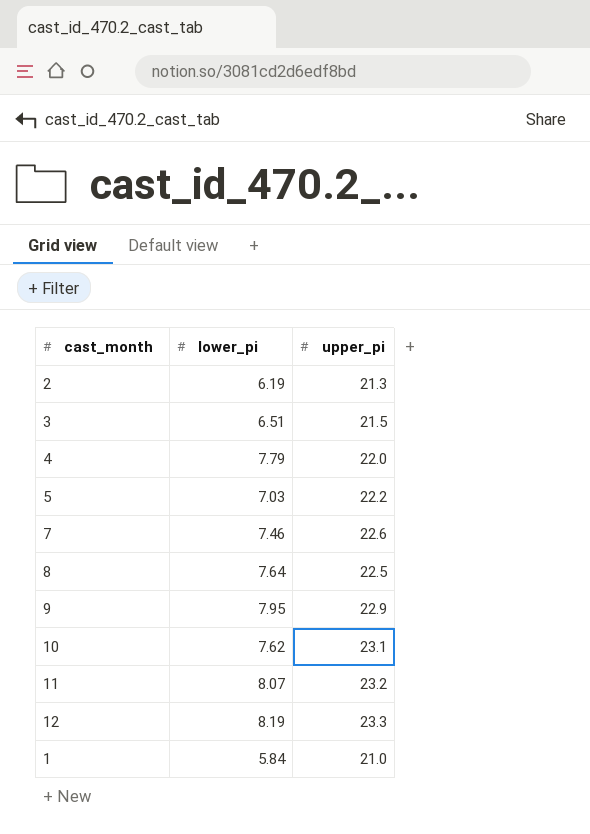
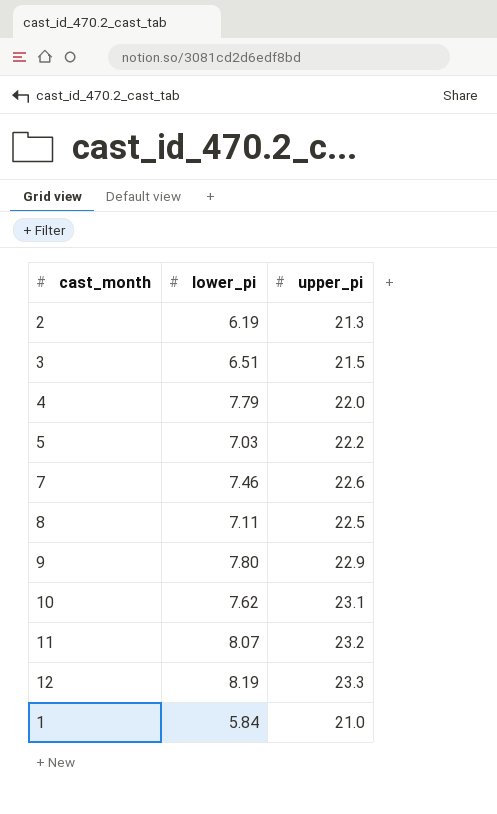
8 | lower_pi: 7.64 -> 7.11
9 | lower_pi: 7.95 -> 7.80

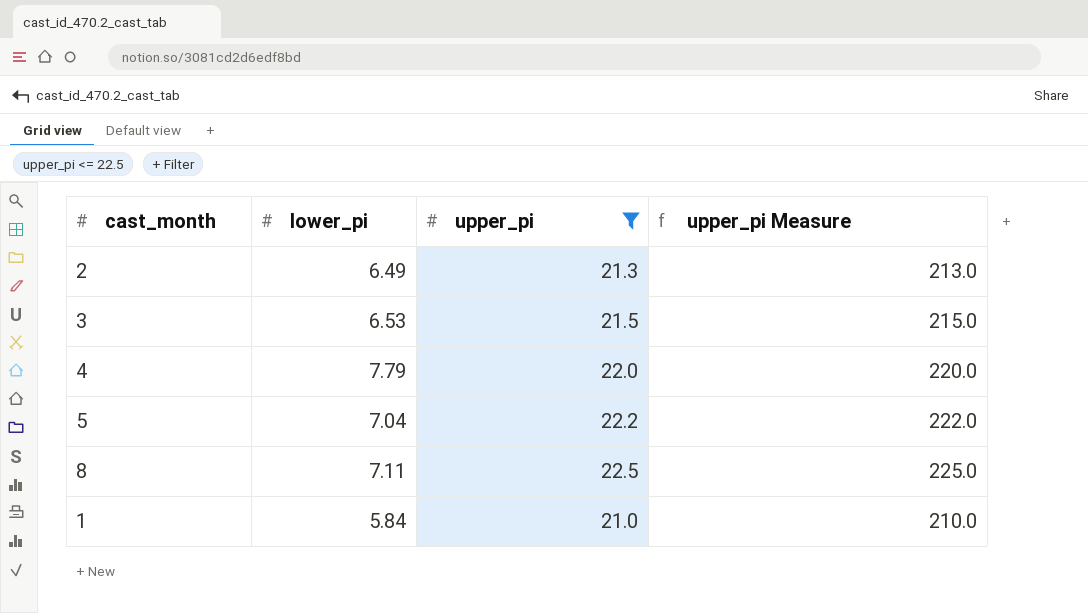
filter: none -> upper_pi <= 22.5
column upper_pi Measure | formula: none -> [upper_pi] * 10
2 | lower_pi: 6.19 -> 6.49
3 | lower_pi: 6.51 -> 6.53
5 | lower_pi: 7.03 -> 7.04

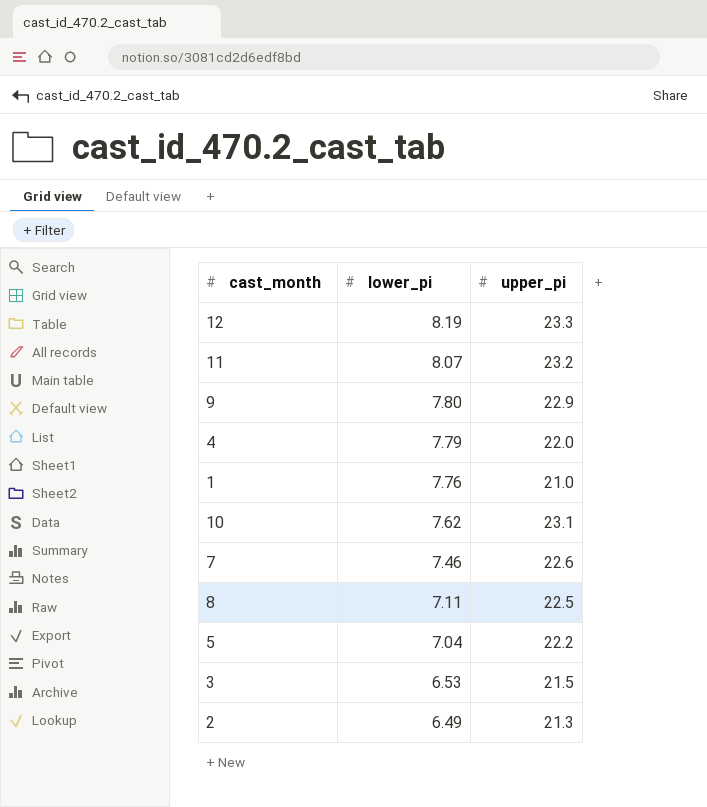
filter: upper_pi <= 22.5 -> none
row order: none -> lower_pi descending
column upper_pi Measure | formula: [upper_pi] * 10 -> none
1 | lower_pi: 5.84 -> 7.76

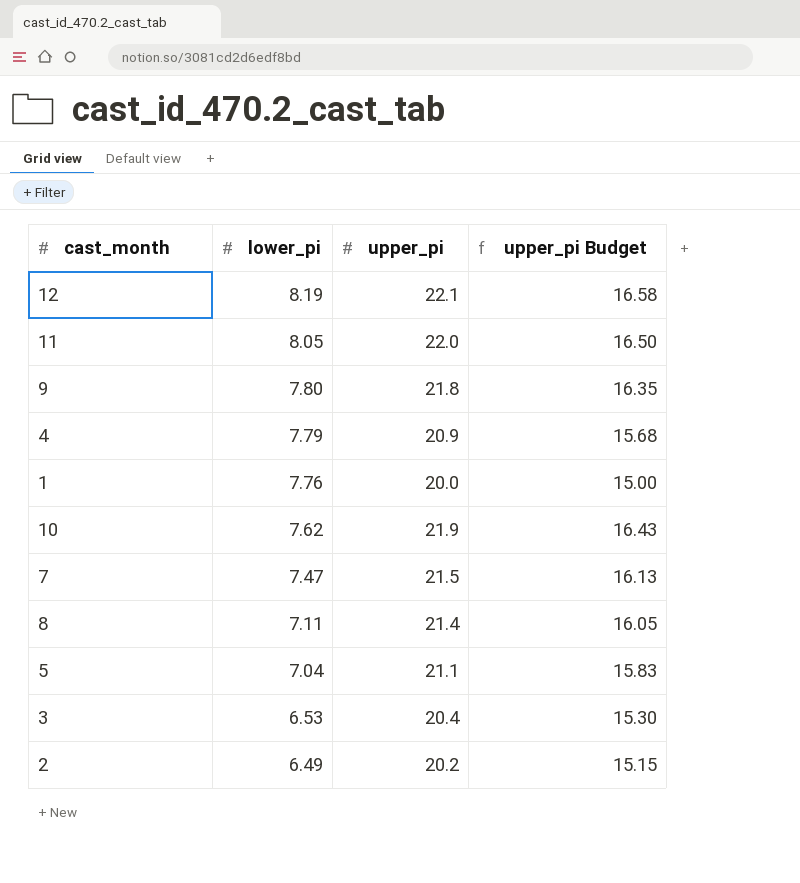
column upper_pi Budget | formula: none -> [upper_pi] * 0.75
12 | upper_pi: 23.3 -> 22.1
11 | lower_pi: 8.07 -> 8.05
11 | upper_pi: 23.2 -> 22.0
9 | upper_pi: 22.9 -> 21.8
4 | upper_pi: 22.0 -> 20.9
1 | upper_pi: 21.0 -> 20.0
10 | upper_pi: 23.1 -> 21.9
7 | lower_pi: 7.46 -> 7.47
7 | upper_pi: 22.6 -> 21.5
8 | upper_pi: 22.5 -> 21.4
5 | upper_pi: 22.2 -> 21.1
3 | upper_pi: 21.5 -> 20.4
2 | upper_pi: 21.3 -> 20.2

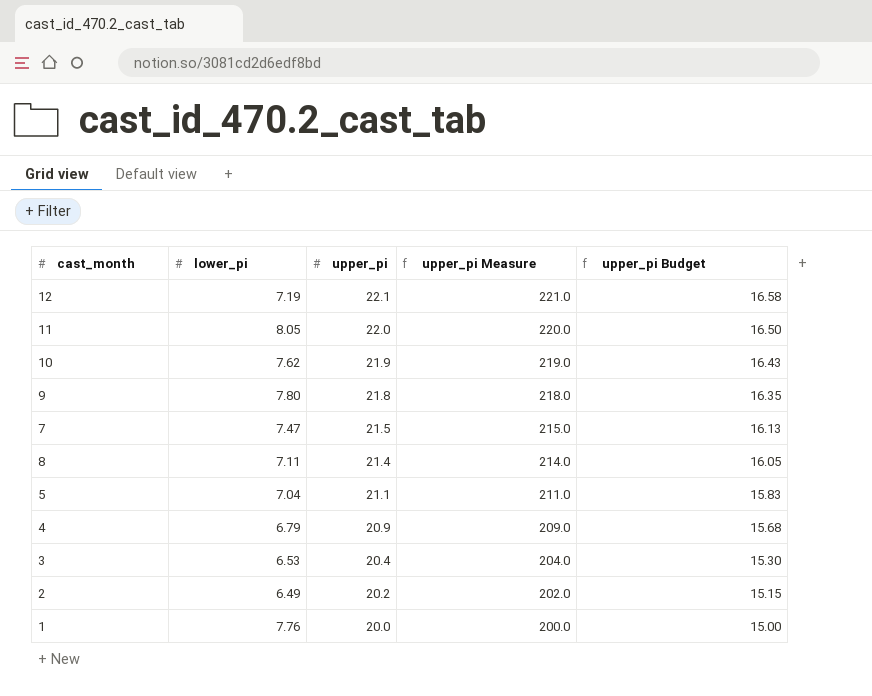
row order: lower_pi descending -> upper_pi descending
column upper_pi Measure | formula: none -> [upper_pi] * 10
12 | lower_pi: 8.19 -> 7.19
4 | lower_pi: 7.79 -> 6.79

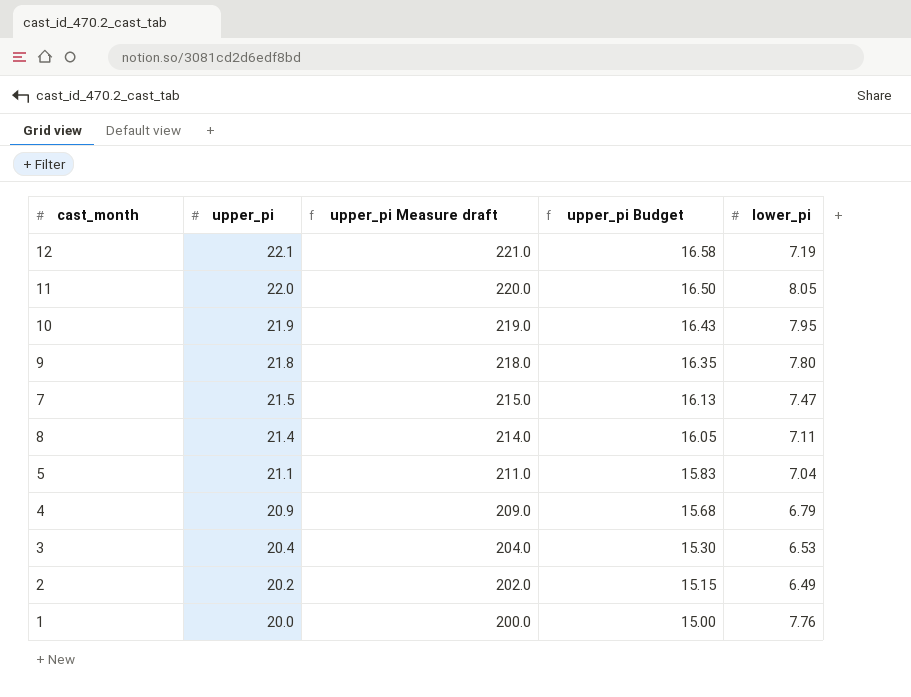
column name: upper_pi Measure -> upper_pi Measure draft
column lower_pi | position: 2 -> 5
10 | lower_pi: 7.62 -> 7.95

